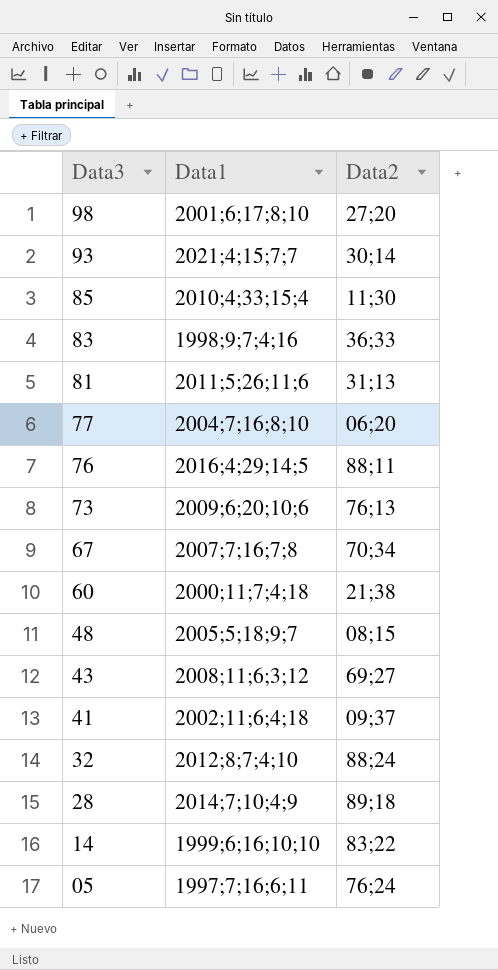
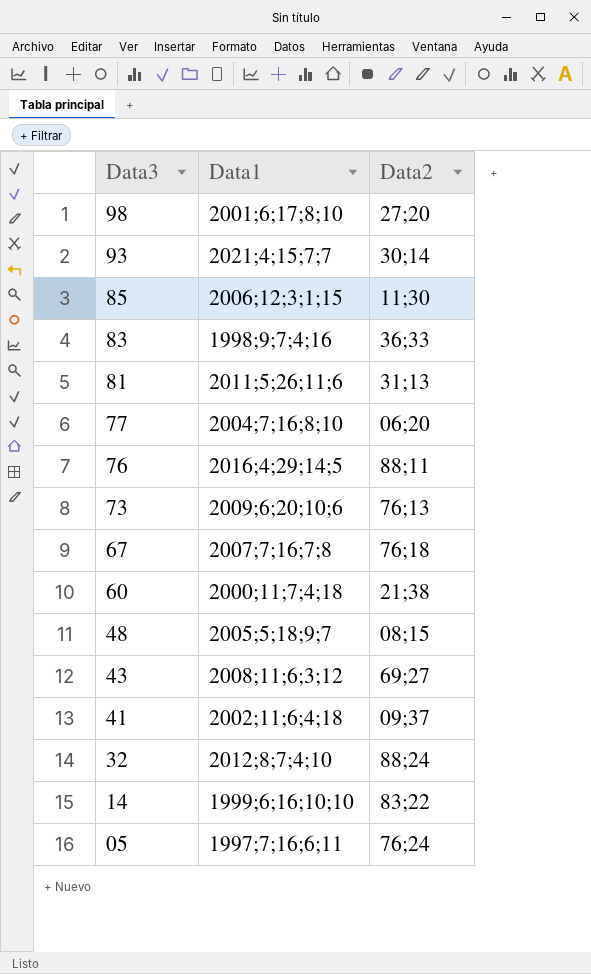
row 28: 2014;7;10;4;9 | 89;18 -> none
85 | Data1: 2010;4;33;15;4 -> 2006;12;3;1;15
67 | Data2: 70;34 -> 76;18

